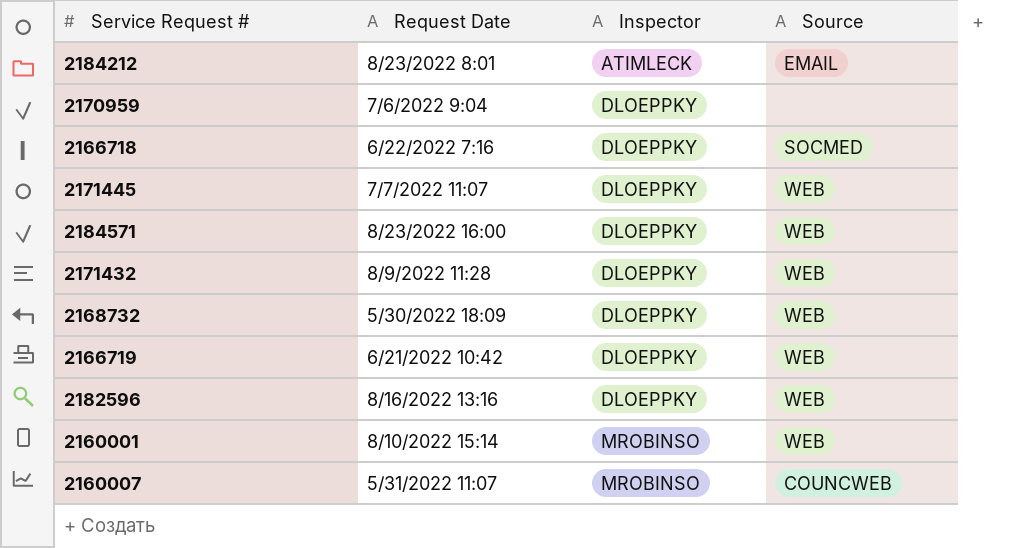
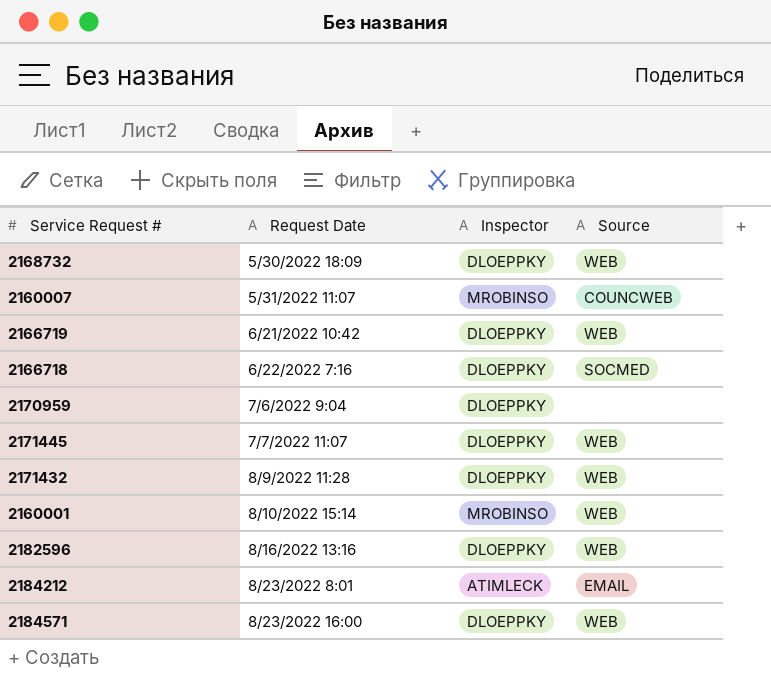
row order: Inspector ascending -> Request Date ascending

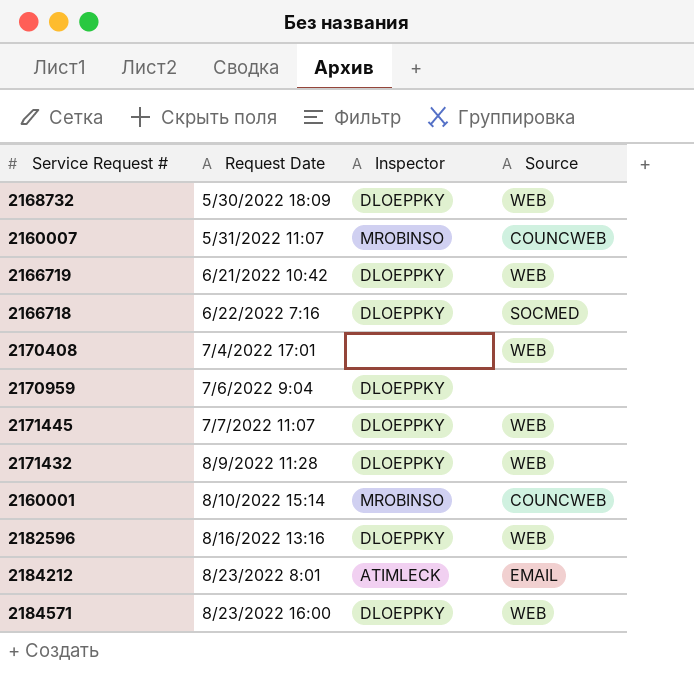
row 2170408: none -> 7/4/2022 17:01 | none | WEB
2160001 | Source: WEB -> COUNCWEB

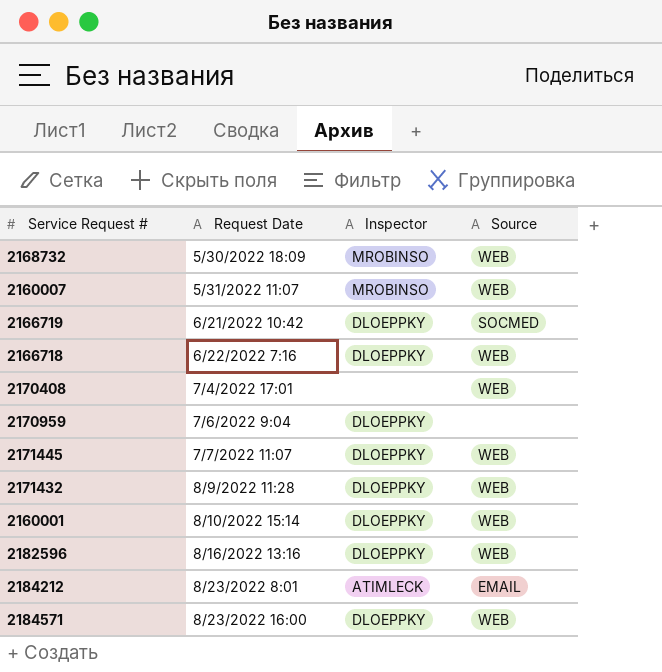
2168732 | Inspector: DLOEPPKY -> MROBINSO
2160007 | Source: COUNCWEB -> WEB
2166719 | Source: WEB -> SOCMED
2166718 | Source: SOCMED -> WEB
2160001 | Inspector: MROBINSO -> DLOEPPKY
2160001 | Source: COUNCWEB -> WEB

